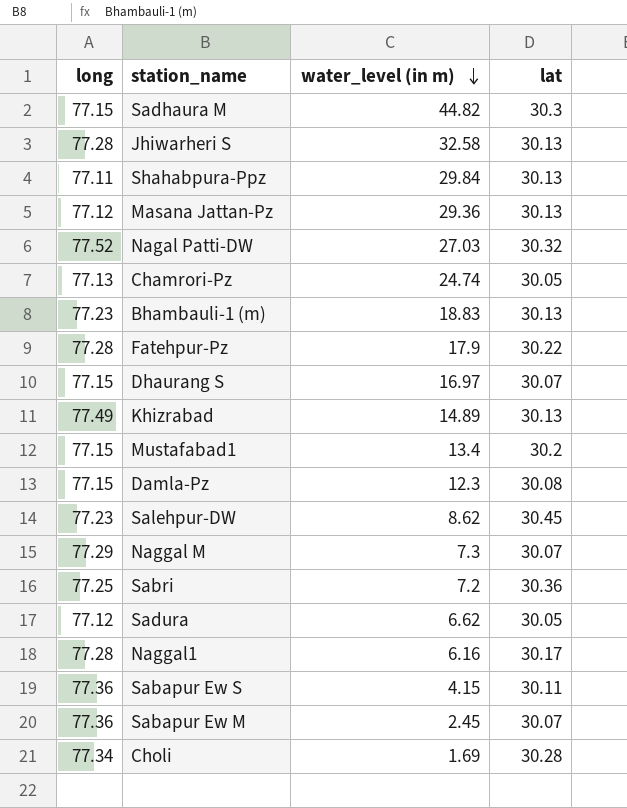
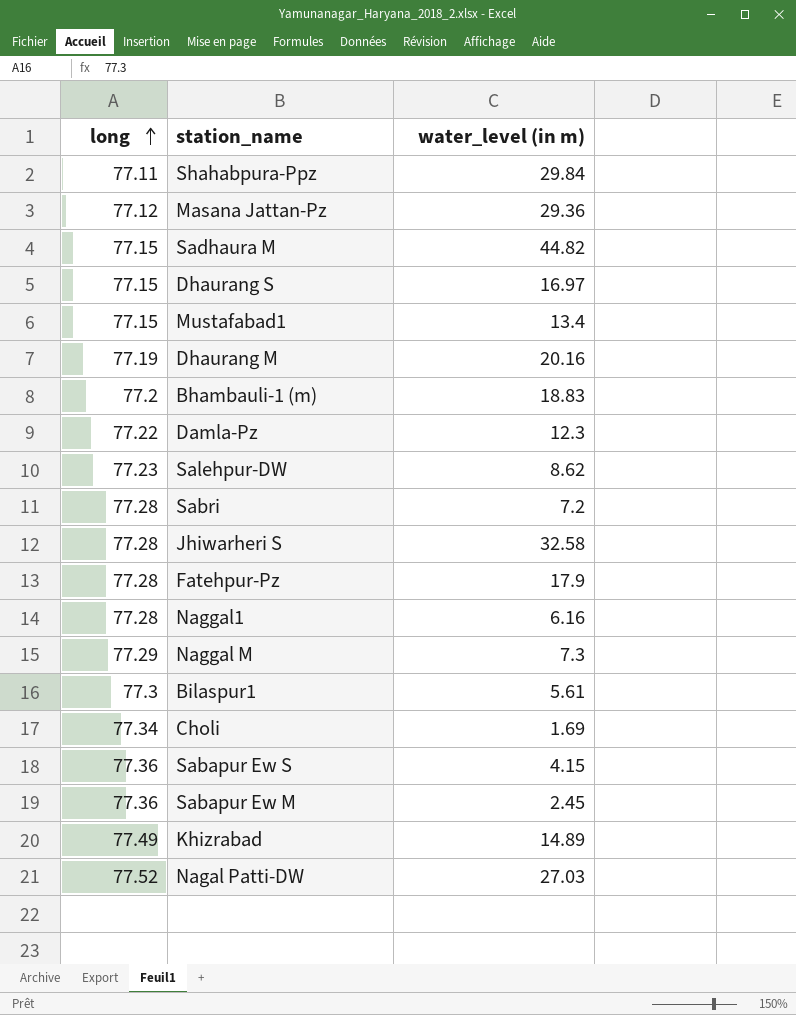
row order: water_level (in m) descending -> long ascending
column lat | position: 4 -> none
row Chamrori-Pz: 77.13 | 24.74 | 30.05 -> none
row Sadura: 77.12 | 6.62 | 30.05 -> none
row Dhaurang M: none -> 77.19 | 20.16
Bhambauli-1 (m) | long: 77.23 -> 77.2
Damla-Pz | long: 77.15 -> 77.22
Sabri | long: 77.25 -> 77.28
row Bilaspur1: none -> 77.3 | 5.61

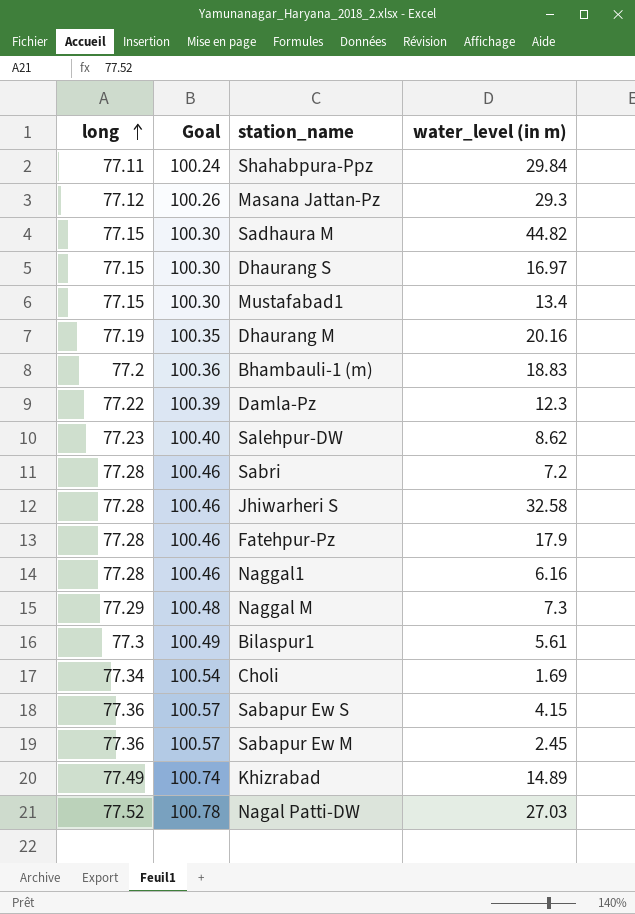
column Goal | formula: none -> [long] * 1.3
Masana Jattan-Pz | water_level (in m): 29.36 -> 29.3

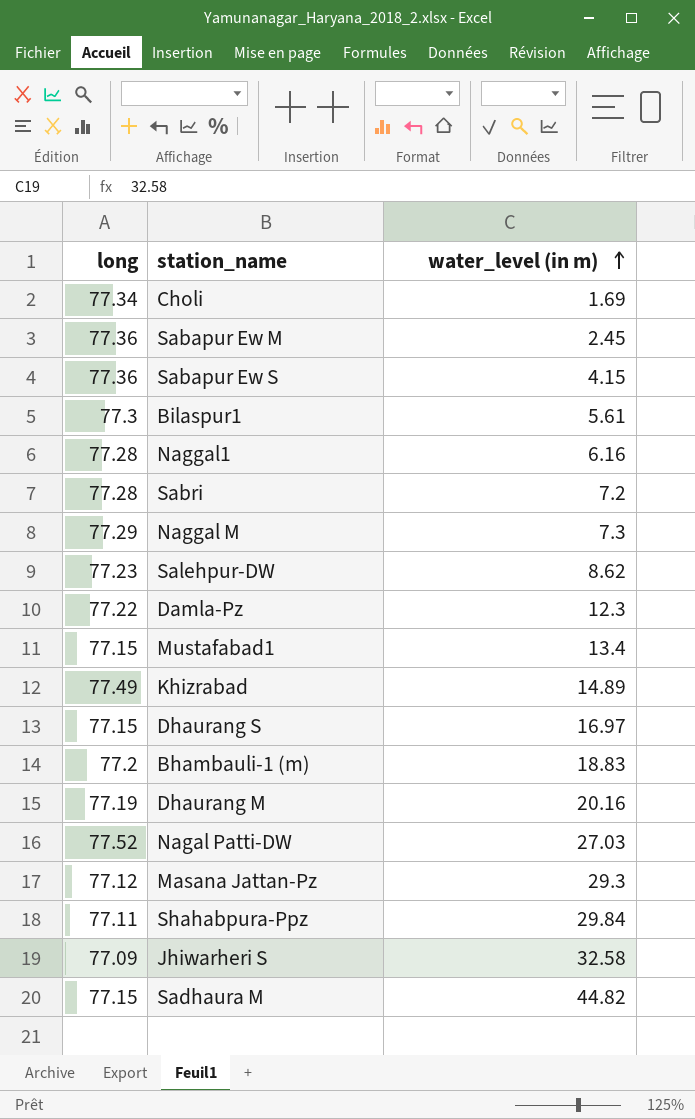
row order: long ascending -> water_level (in m) ascending
column Goal | formula: [long] * 1.3 -> none
row Fatehpur-Pz: 77.28 | 100.46 | 17.9 -> none
Jhiwarheri S | long: 77.28 -> 77.09

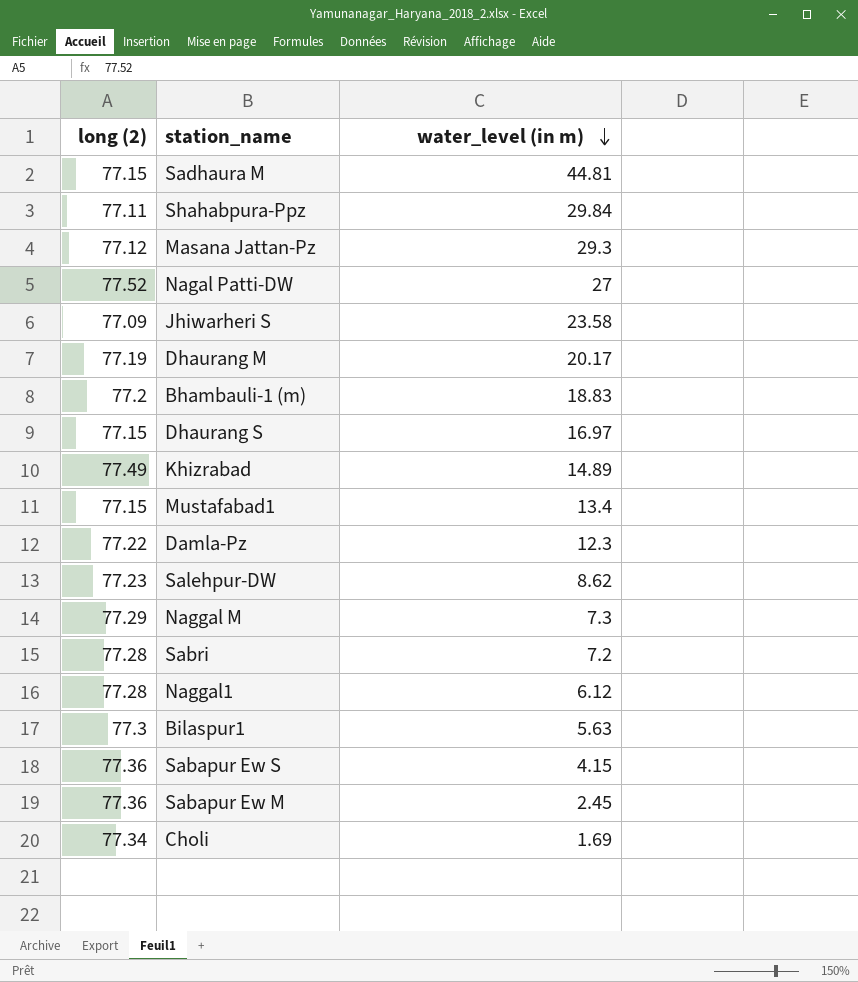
row order: water_level (in m) ascending -> water_level (in m) descending
column name: long -> long (2)
Sadhaura M | water_level (in m): 44.82 -> 44.81
Nagal Patti-DW | water_level (in m): 27.03 -> 27
Jhiwarheri S | water_level (in m): 32.58 -> 23.58
Dhaurang M | water_level (in m): 20.16 -> 20.17
Naggal1 | water_level (in m): 6.16 -> 6.12
Bilaspur1 | water_level (in m): 5.61 -> 5.63

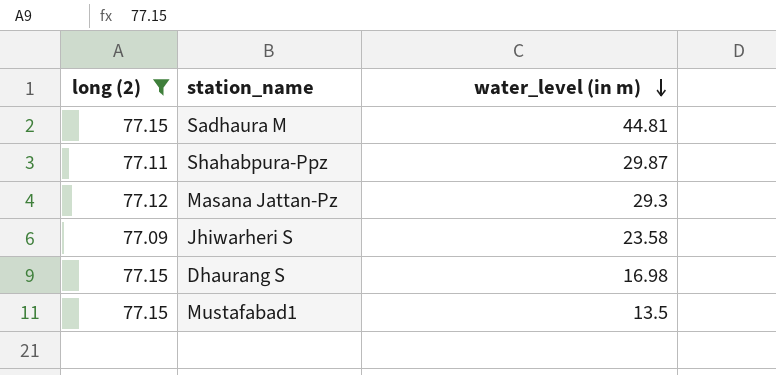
filter: none -> long (2) <= 77.15
Shahabpura-Ppz | water_level (in m): 29.84 -> 29.87
Dhaurang S | water_level (in m): 16.97 -> 16.98
Mustafabad1 | water_level (in m): 13.4 -> 13.5

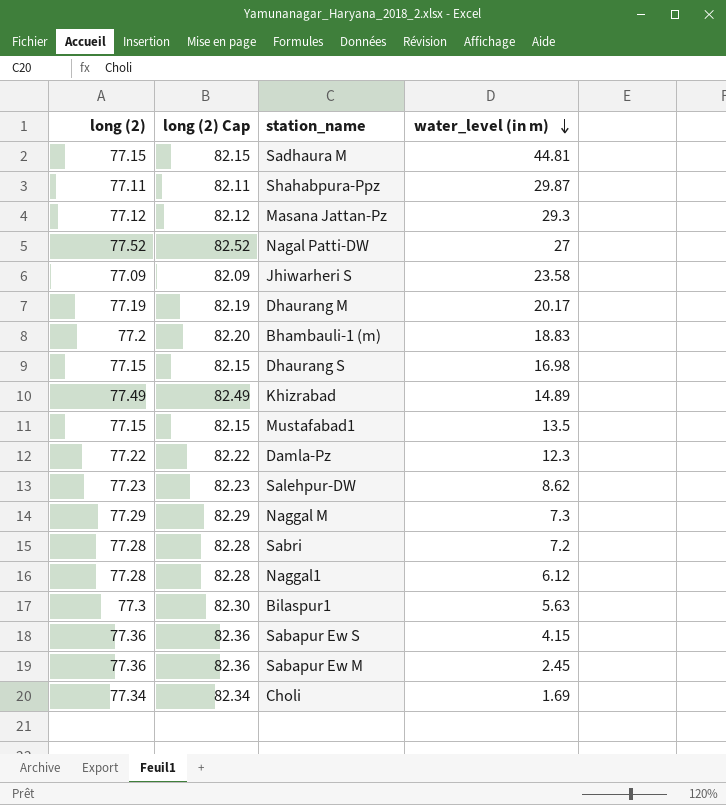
filter: long (2) <= 77.15 -> none
column long (2) Cap | formula: none -> [long (2)] + 5

